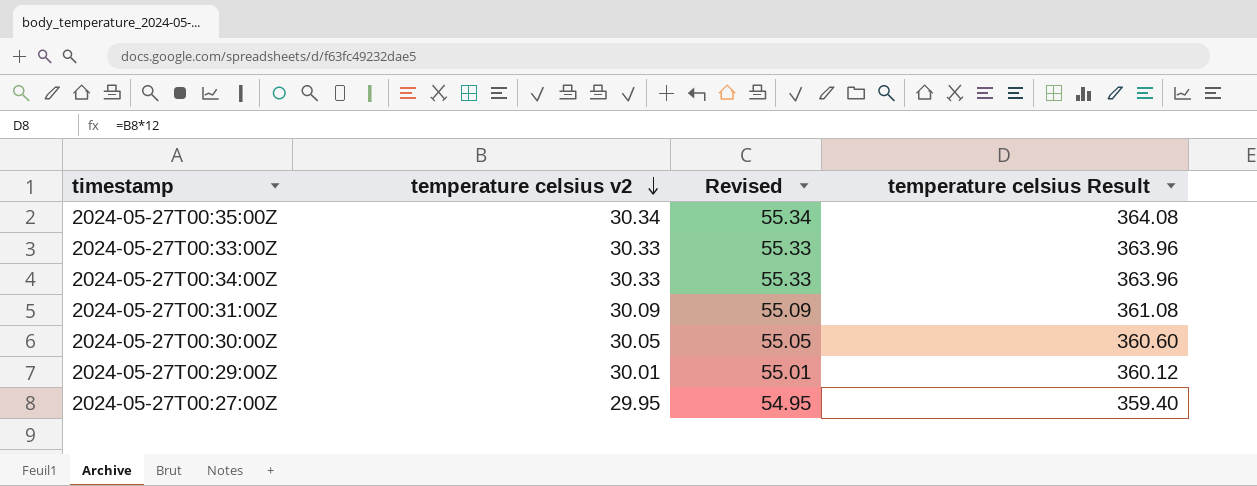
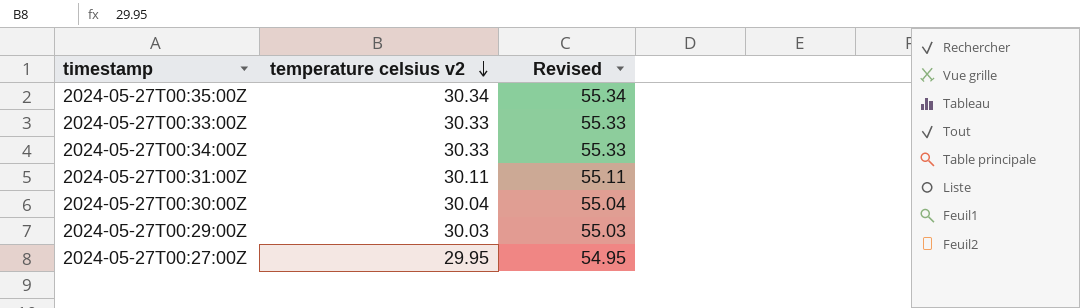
column temperature celsius Result | formula: [temperature celsius v2] * 12 -> none
2024-05-27T00:31:00Z | temperature celsius v2: 30.09 -> 30.11
2024-05-27T00:31:00Z | Revised: 55.09 -> 55.11
2024-05-27T00:30:00Z | temperature celsius v2: 30.05 -> 30.04
2024-05-27T00:30:00Z | Revised: 55.05 -> 55.04
2024-05-27T00:29:00Z | temperature celsius v2: 30.01 -> 30.03
2024-05-27T00:29:00Z | Revised: 55.01 -> 55.03

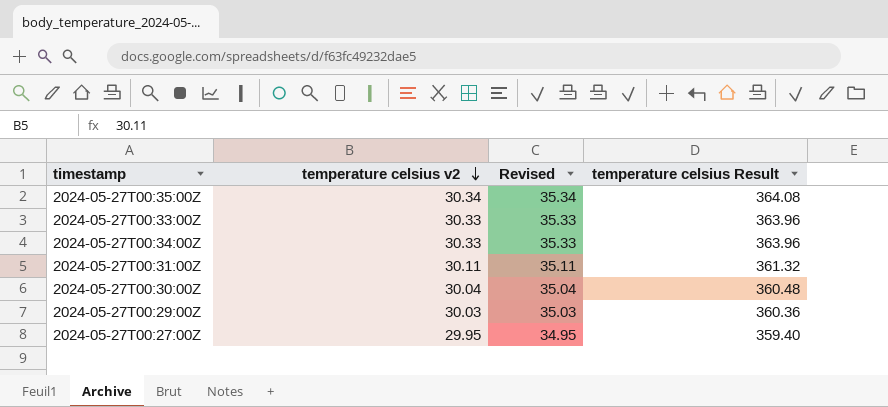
column Revised | formula: [temperature celsius v2] + 25 -> [temperature celsius v2] + 5
column temperature celsius Result | formula: none -> [temperature celsius v2] * 12

